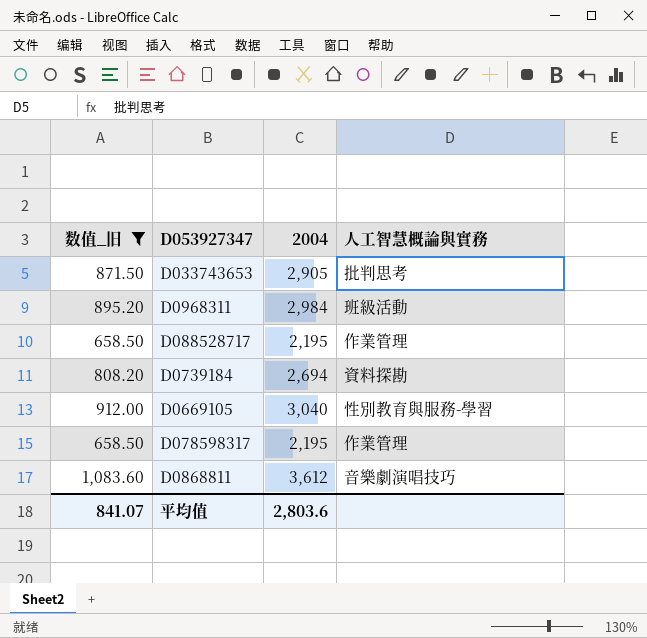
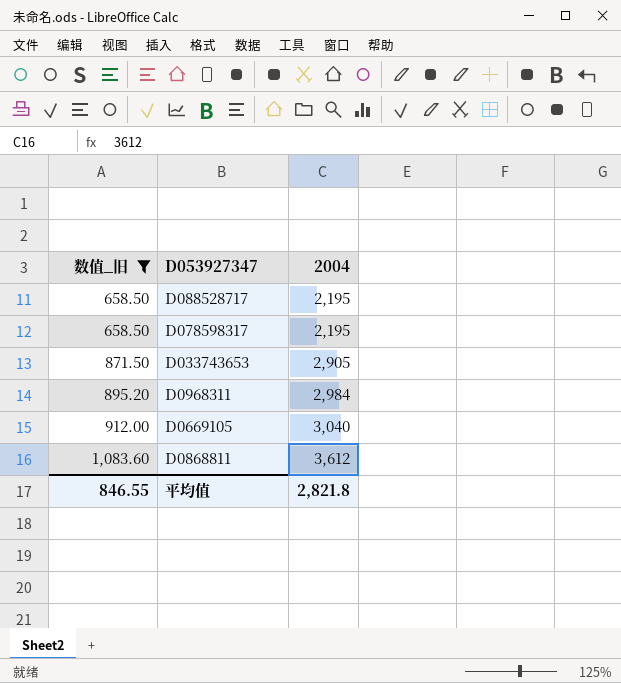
row order: none -> 数值_旧 ascending
column 人工智慧概論與實務 | position: 4 -> none
row D0739184: 808.20 | 2,694 | 資料探勘 -> none
平均值 | 数值_旧: 841.07 -> 846.55
平均值 | 2004: 2,803.6 -> 2,821.8

